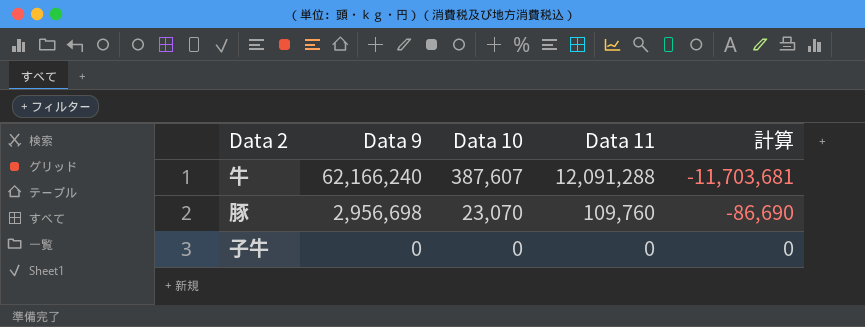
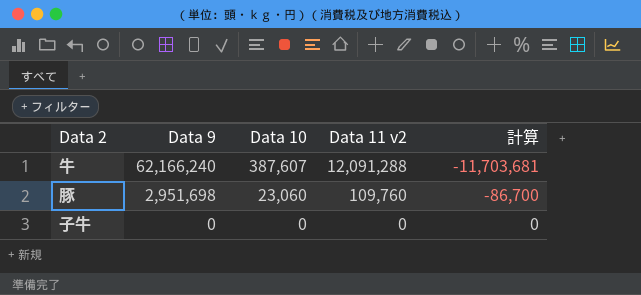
column name: Data 11 -> Data 11 v2
豚 | Data 9: 2,956,698 -> 2,951,698
豚 | Data 10: 23,070 -> 23,060
豚 | 計算: -86,690 -> -86,700

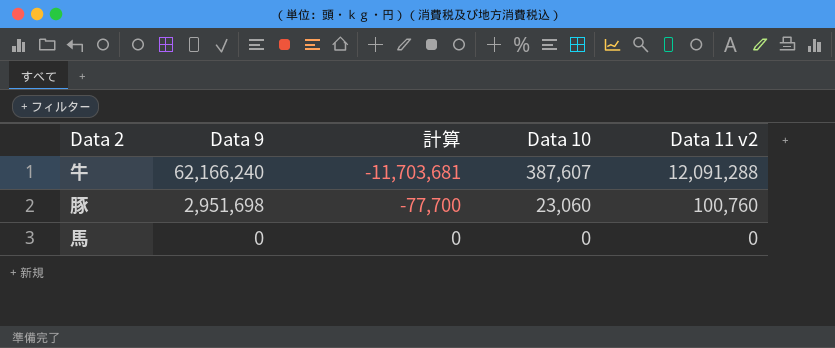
column 計算 | position: 5 -> 3
row 子牛: 0 | 0 | 0 | 0 -> none
豚 | 計算: -86,700 -> -77,700
豚 | Data 11 v2: 109,760 -> 100,760
row 馬: none -> 0 | 0 | 0 | 0

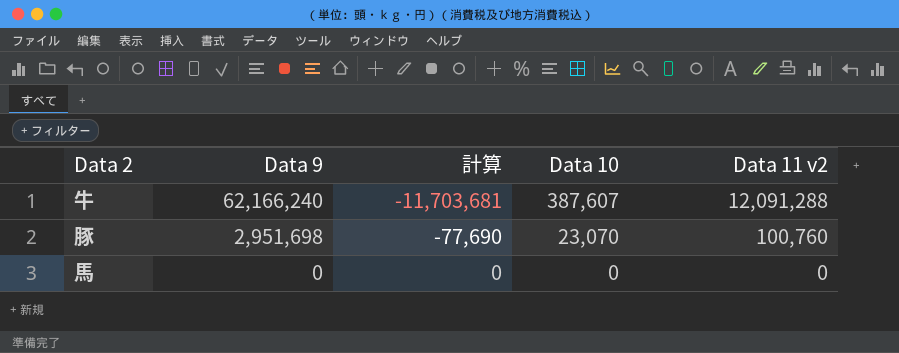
豚 | 計算: -77,700 -> -77,690
豚 | Data 10: 23,060 -> 23,070

